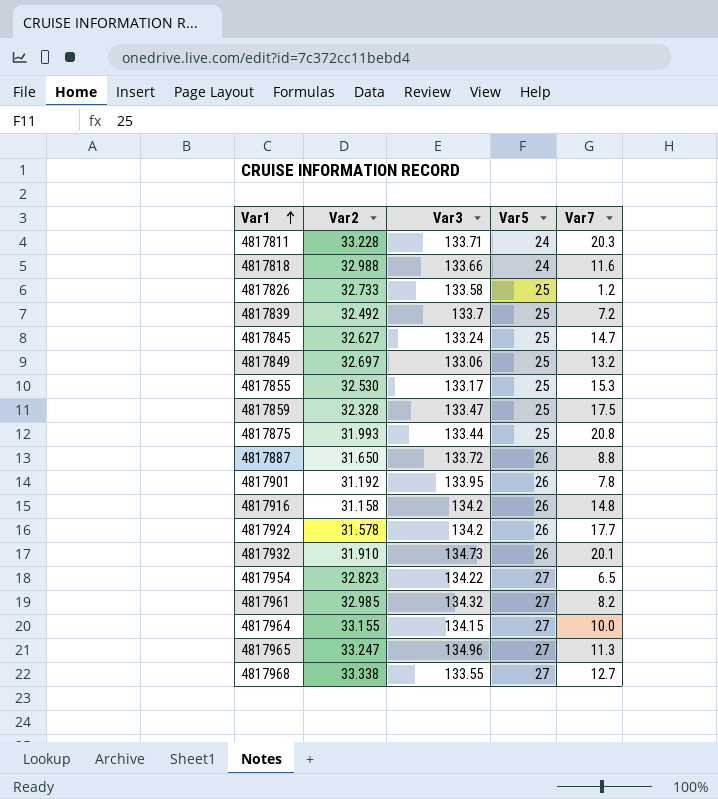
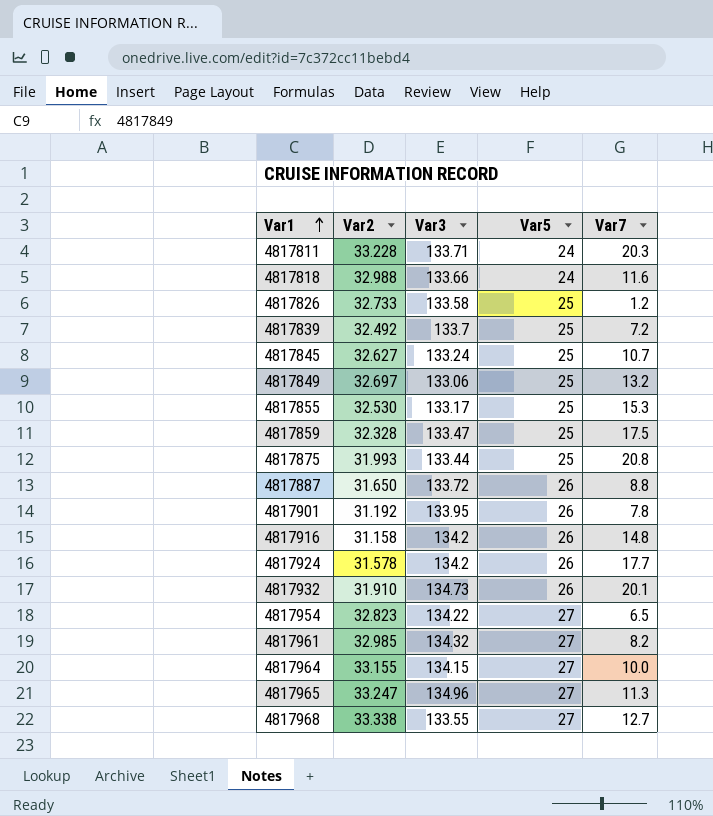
4817845 | Var7: 14.7 -> 10.7

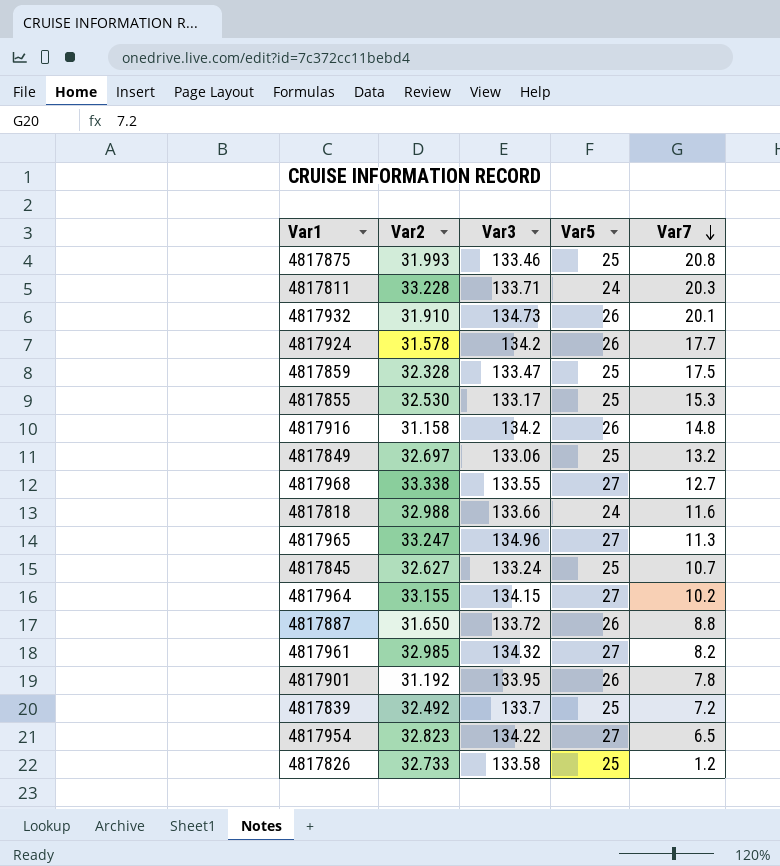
row order: Var1 ascending -> Var7 descending
4817875 | Var3: 133.44 -> 133.46
4817964 | Var7: 10.0 -> 10.2

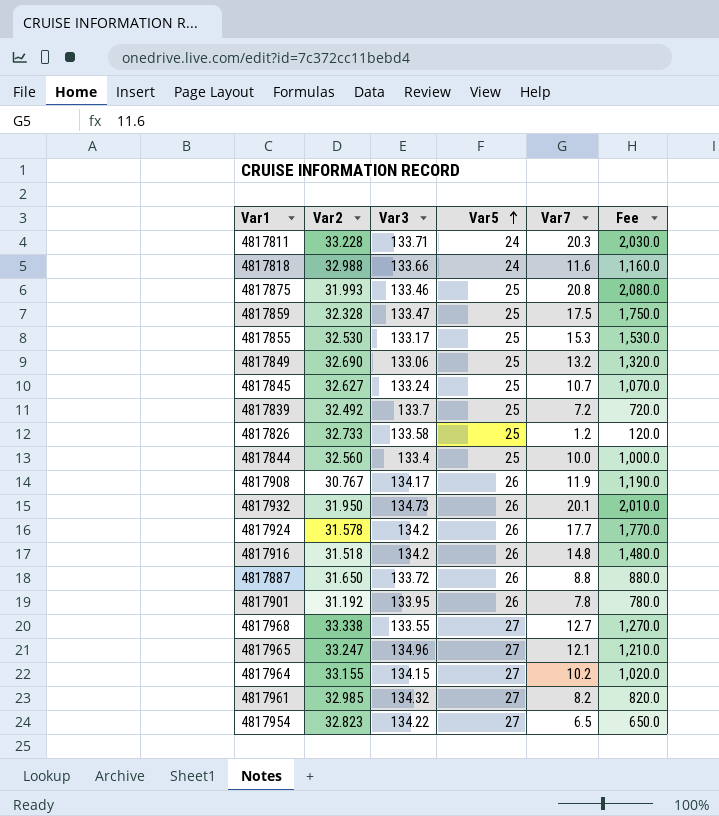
row order: Var7 descending -> Var5 ascending
column Fee | formula: none -> [Var7] * 100
4817849 | Var2: 32.697 -> 32.690
row 4817844: none -> 32.560 | 133.4 | 25 | 10.0 | 1,000.0
row 4817908: none -> 30.767 | 134.17 | 26 | 11.9 | 1,190.0
4817932 | Var2: 31.910 -> 31.950
4817916 | Var2: 31.158 -> 31.518
4817965 | Var7: 11.3 -> 12.1

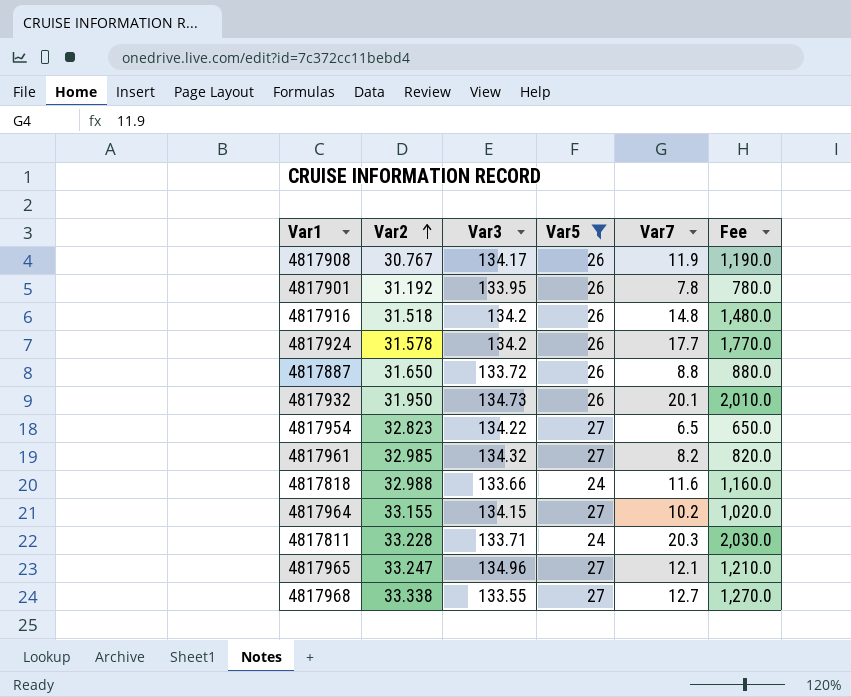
filter: none -> Var5 != 25
row order: Var5 ascending -> Var2 ascending

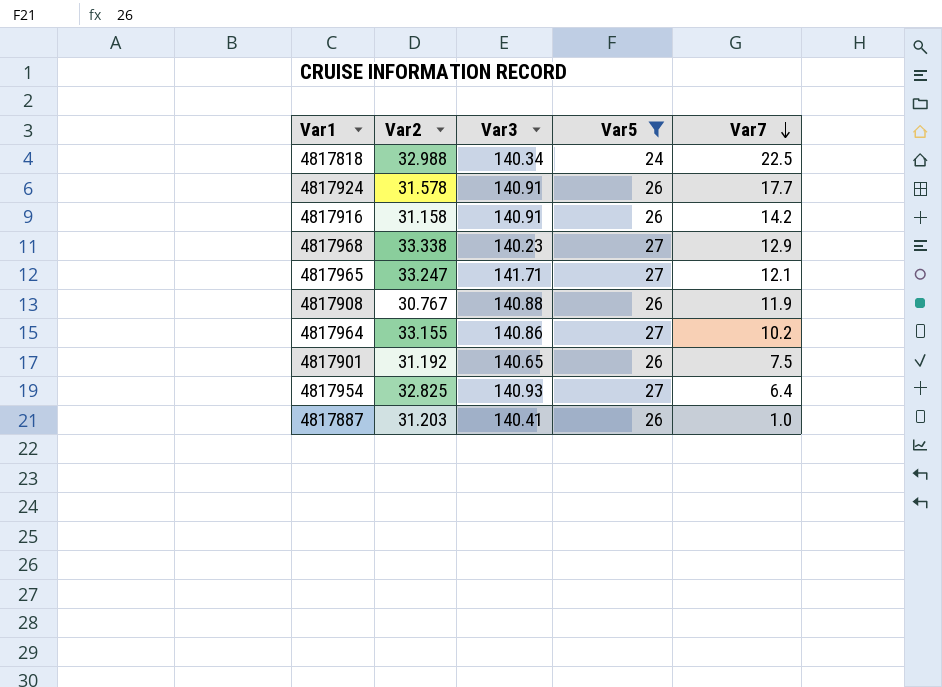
row order: Var2 ascending -> Var7 descending
column Fee | formula: [Var7] * 100 -> none
row 4817932: 31.950 | 134.73 | 26 | 20.1 | 2,010.0 -> none
row 4817961: 32.985 | 134.32 | 27 | 8.2 | 820.0 -> none
row 4817811: 33.228 | 133.71 | 24 | 20.3 | 2,030.0 -> none
4817818 | Var3: 133.66 -> 140.34
4817818 | Var7: 11.6 -> 22.5
4817924 | Var3: 134.2 -> 140.91
4817916 | Var2: 31.518 -> 31.158
4817916 | Var3: 134.2 -> 140.91
4817916 | Var7: 14.8 -> 14.2
4817968 | Var3: 133.55 -> 140.23
4817968 | Var7: 12.7 -> 12.9
4817965 | Var3: 134.96 -> 141.71
4817908 | Var3: 134.17 -> 140.88
4817964 | Var3: 134.15 -> 140.86
4817901 | Var3: 133.95 -> 140.65
4817901 | Var7: 7.8 -> 7.5
4817954 | Var2: 32.823 -> 32.825
4817954 | Var3: 134.22 -> 140.93
4817954 | Var7: 6.5 -> 6.4
4817887 | Var2: 31.650 -> 31.203
4817887 | Var3: 133.72 -> 140.41
4817887 | Var7: 8.8 -> 1.0

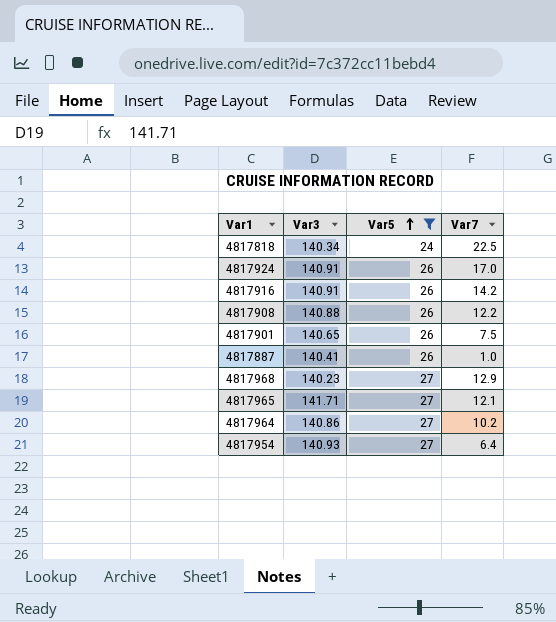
row order: Var7 descending -> Var5 ascending
column Var2 | position: 2 -> none
4817924 | Var7: 17.7 -> 17.0
4817908 | Var7: 11.9 -> 12.2

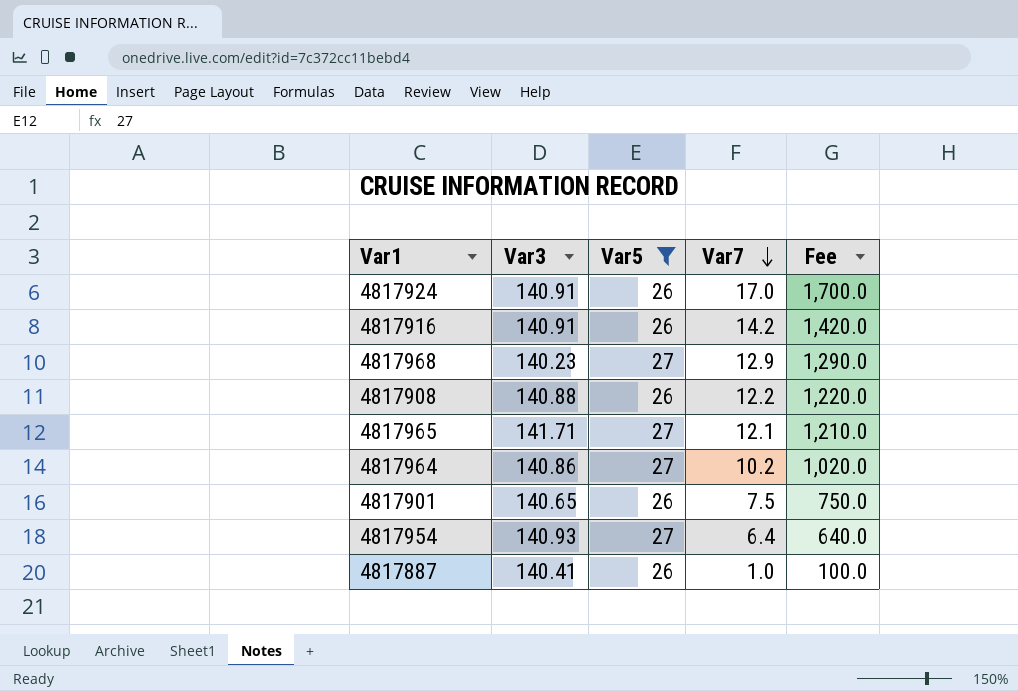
row order: Var5 ascending -> Var7 descending
column Fee | formula: none -> [Var7] * 100
row 4817818: 140.34 | 24 | 22.5 -> none

